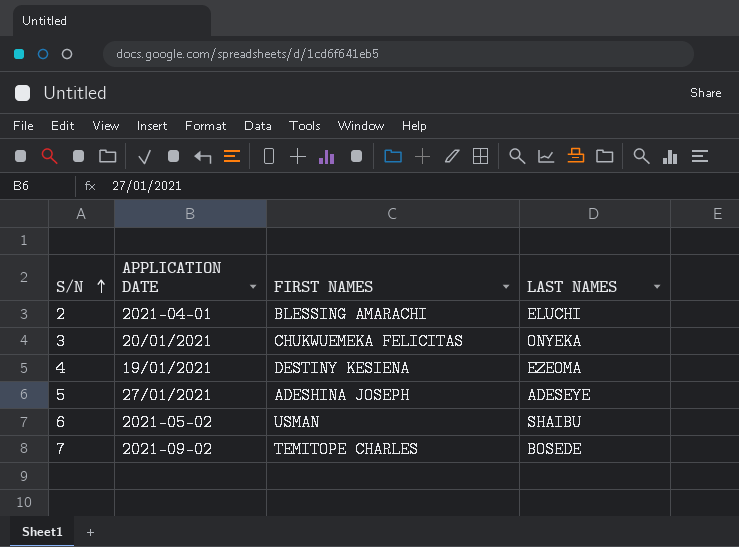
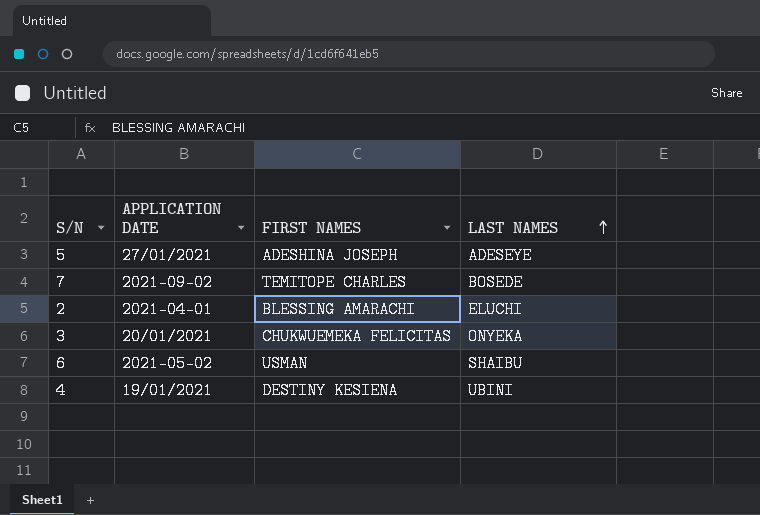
row order: S/N ascending -> LAST NAMES ascending
4 | LAST NAMES: EZEOMA -> UBINI

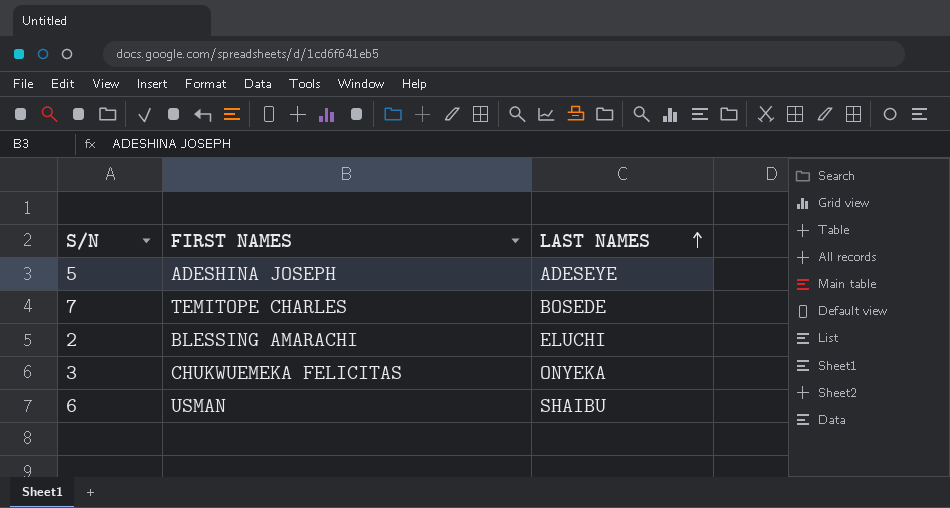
column APPLICATION DATE | position: 2 -> none
row 4: 19/01/2021 | DESTINY KESIENA | UBINI -> none

